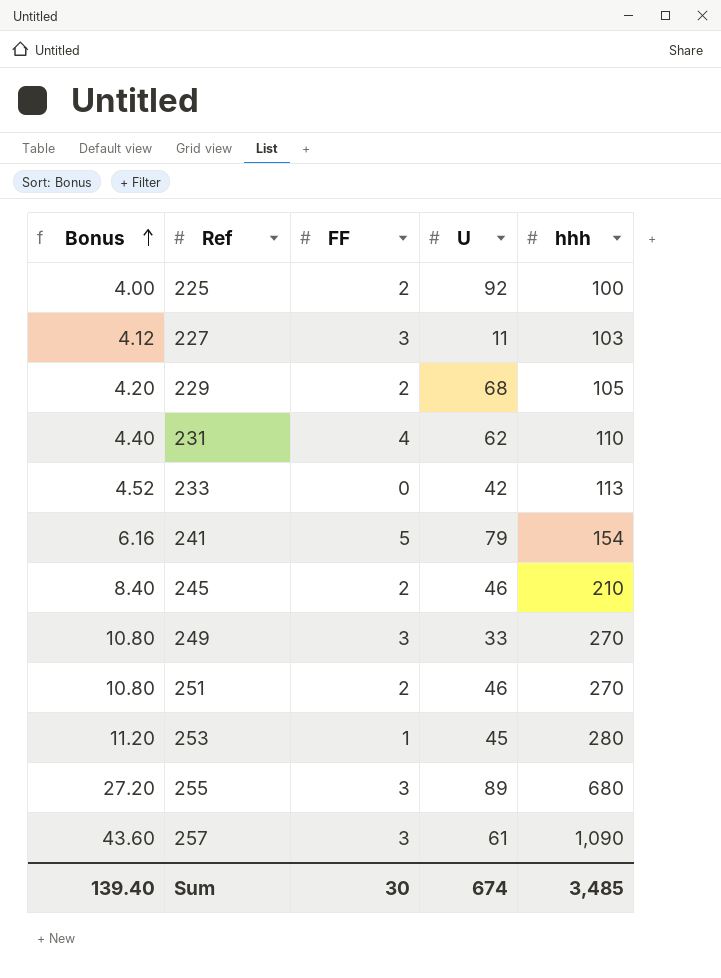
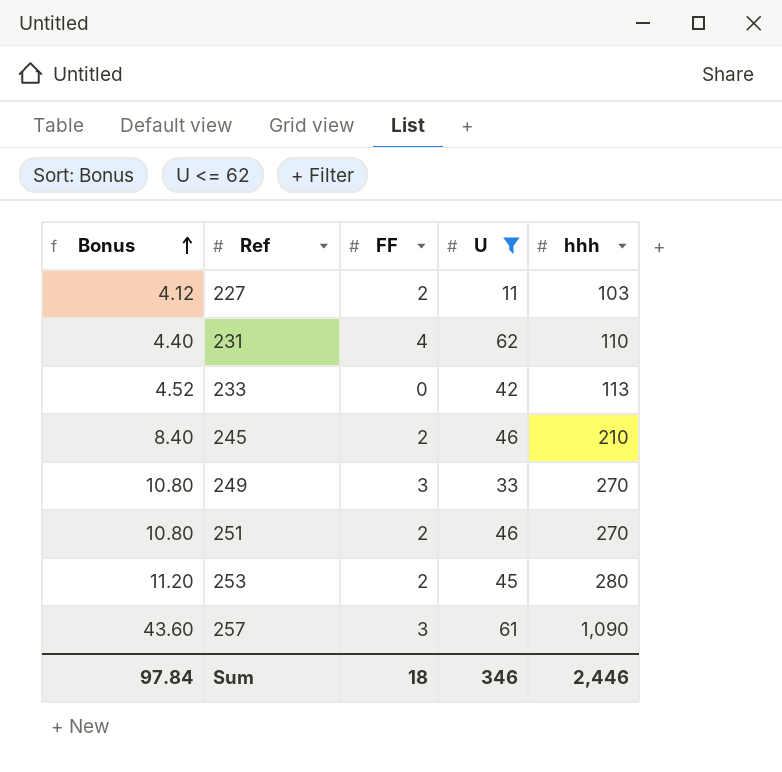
filter: none -> U <= 62
227 | FF: 3 -> 2
253 | FF: 1 -> 2
Sum | Bonus: 139.40 -> 97.84
Sum | FF: 30 -> 18
Sum | U: 674 -> 346
Sum | hhh: 3,485 -> 2,446

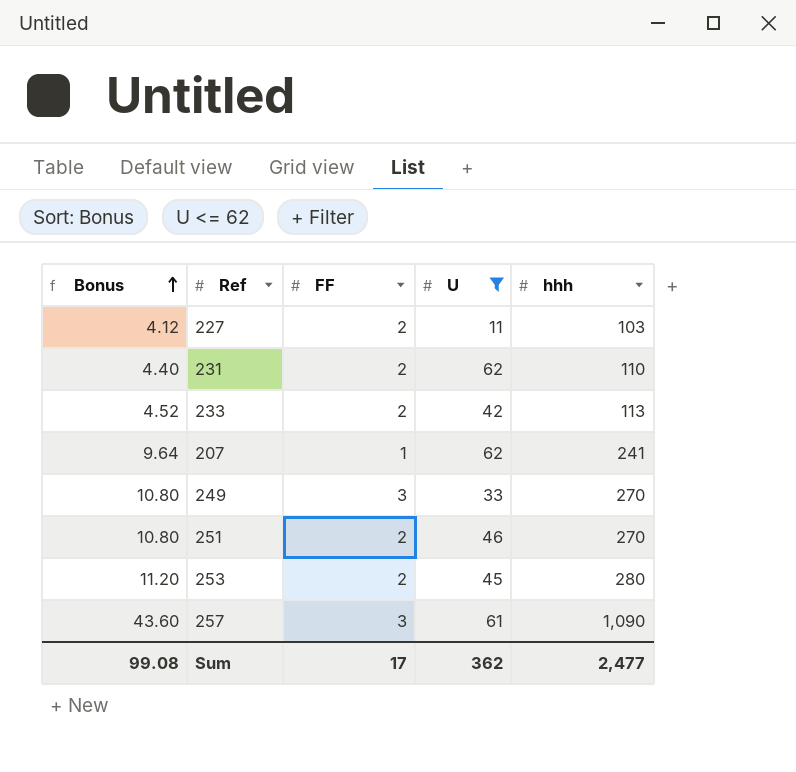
row 245: 8.40 | 2 | 46 | 210 -> none
231 | FF: 4 -> 2
233 | FF: 0 -> 2
row 207: none -> 9.64 | 1 | 62 | 241
Sum | Bonus: 97.84 -> 99.08
Sum | FF: 18 -> 17
Sum | U: 346 -> 362
Sum | hhh: 2,446 -> 2,477

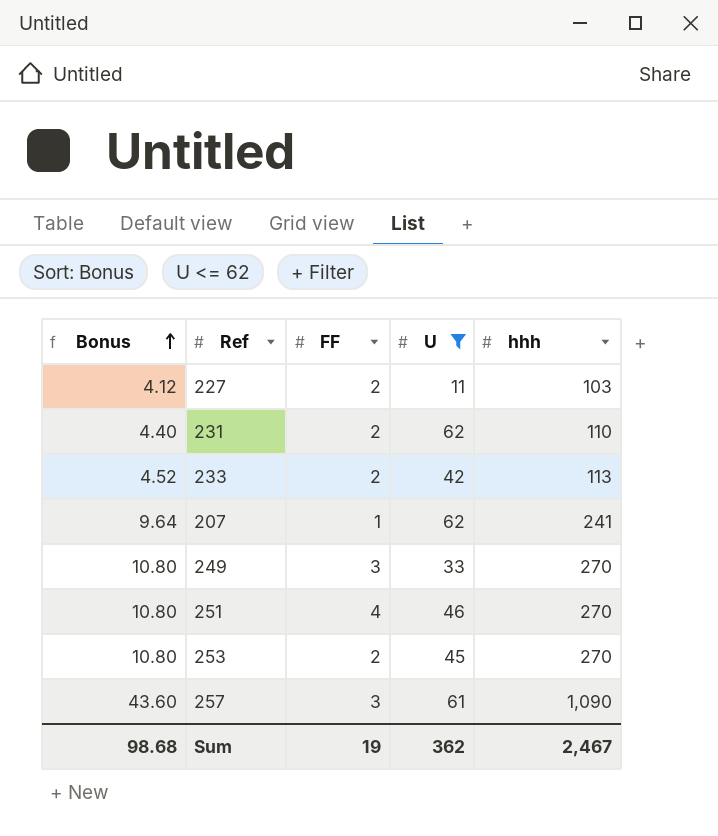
251 | FF: 2 -> 4
253 | Bonus: 11.20 -> 10.80
253 | hhh: 280 -> 270
Sum | Bonus: 99.08 -> 98.68
Sum | FF: 17 -> 19
Sum | hhh: 2,477 -> 2,467

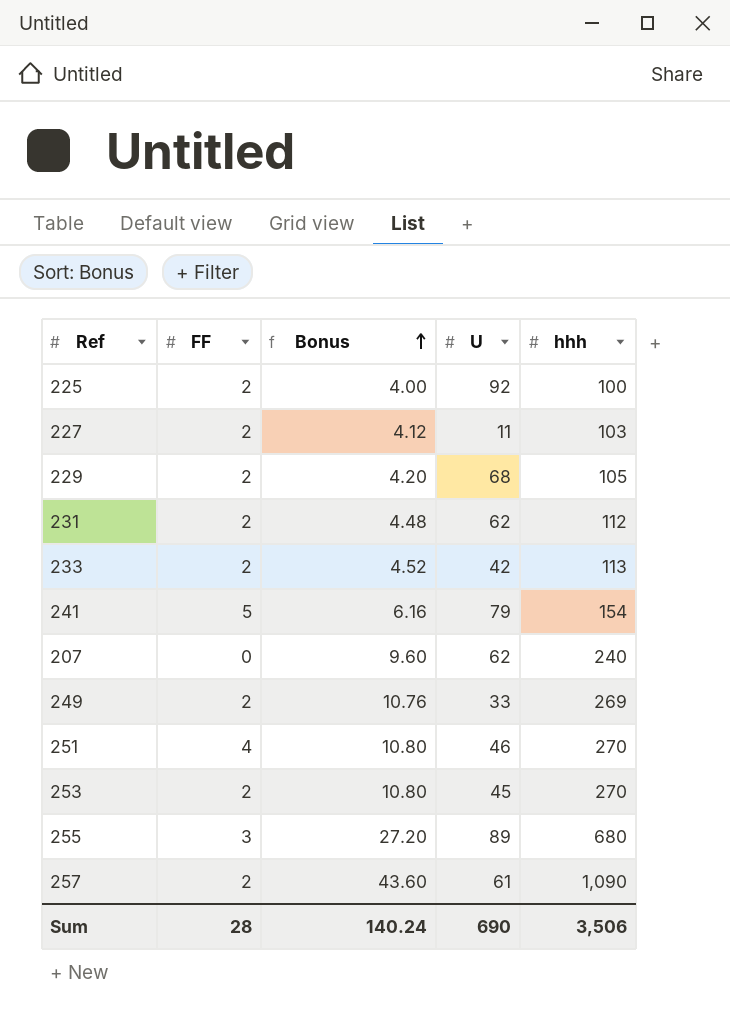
filter: U <= 62 -> none
column Bonus | position: 1 -> 3
231 | Bonus: 4.40 -> 4.48
231 | hhh: 110 -> 112
207 | FF: 1 -> 0
207 | Bonus: 9.64 -> 9.60
207 | hhh: 241 -> 240
249 | FF: 3 -> 2
249 | Bonus: 10.80 -> 10.76
249 | hhh: 270 -> 269
257 | FF: 3 -> 2
Sum | FF: 19 -> 28
Sum | Bonus: 98.68 -> 140.24
Sum | U: 362 -> 690
Sum | hhh: 2,467 -> 3,506

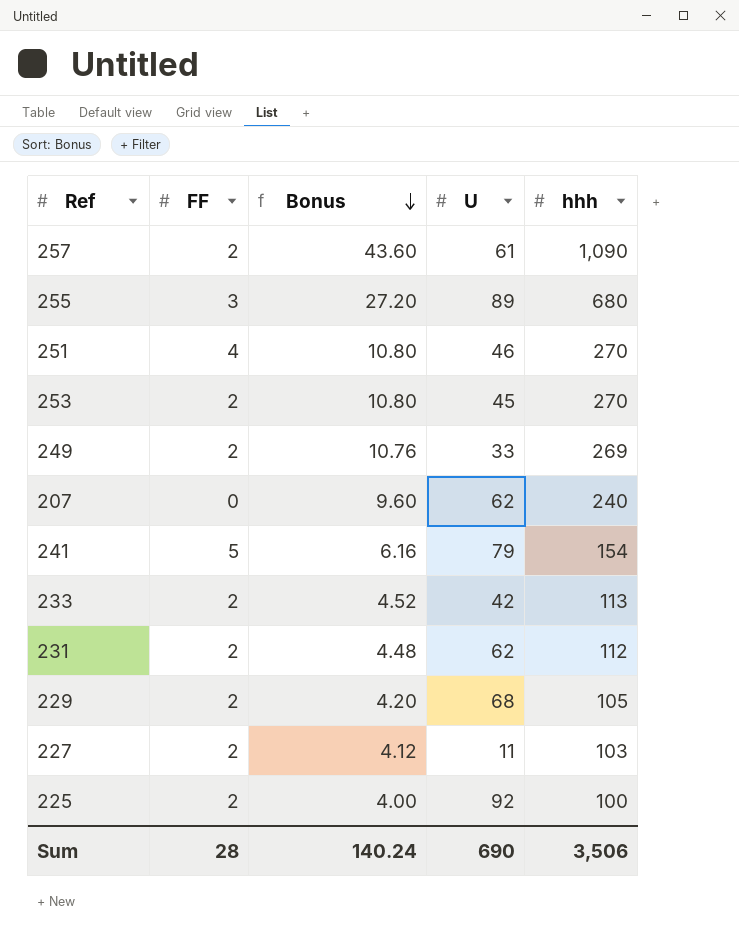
row order: Bonus ascending -> Bonus descending

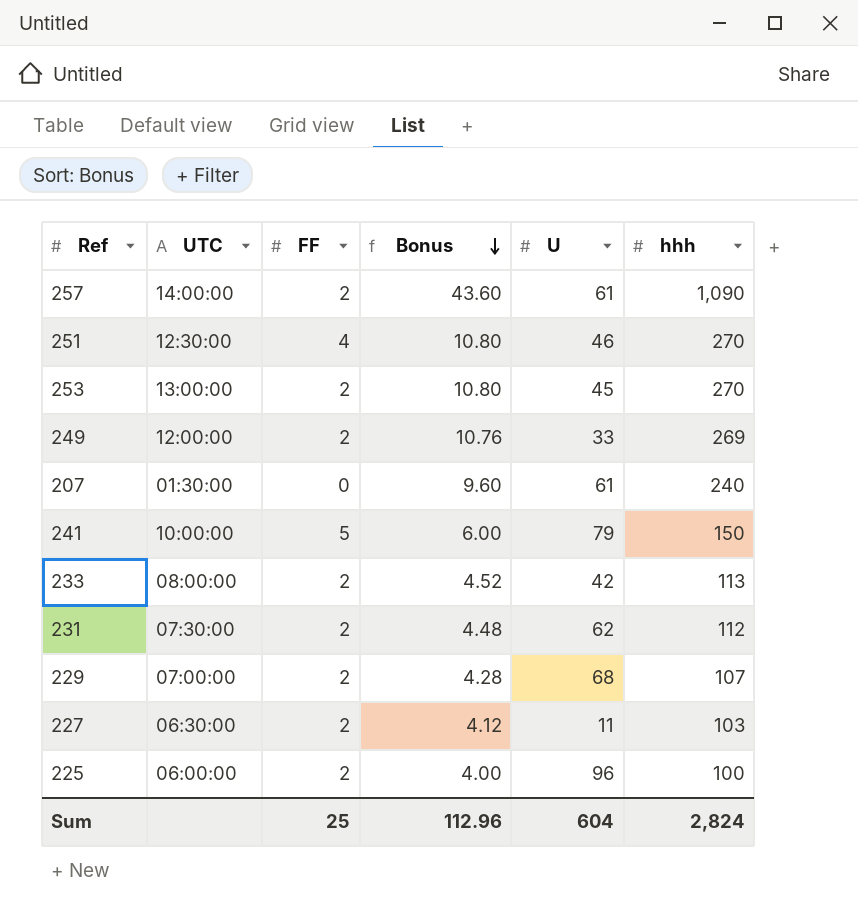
column UTC | position: none -> 2
row 255: 3 | 27.20 | 89 | 680 -> none
207 | U: 62 -> 61
241 | Bonus: 6.16 -> 6.00
241 | hhh: 154 -> 150
229 | Bonus: 4.20 -> 4.28
229 | hhh: 105 -> 107
225 | U: 92 -> 96
Sum | FF: 28 -> 25
Sum | Bonus: 140.24 -> 112.96
Sum | U: 690 -> 604
Sum | hhh: 3,506 -> 2,824

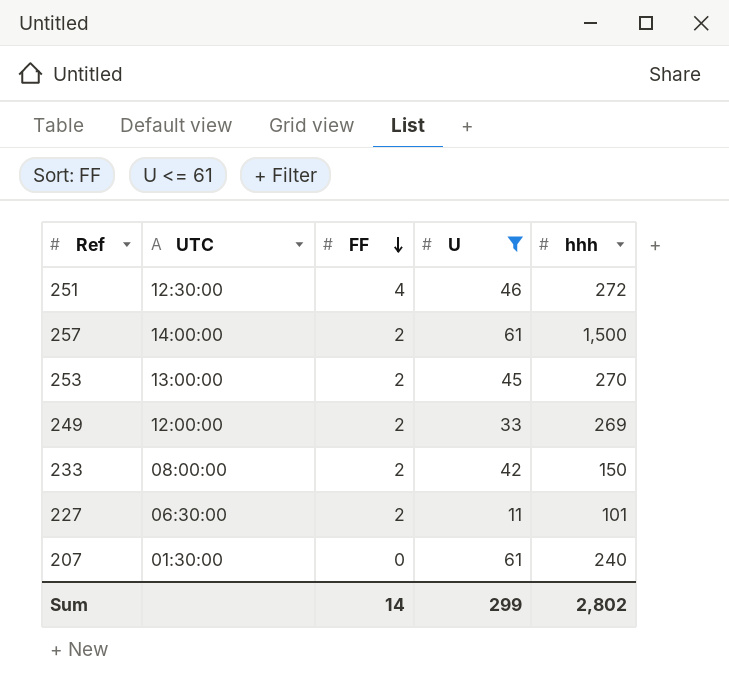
filter: none -> U <= 61
row order: Bonus descending -> FF descending
column Bonus | formula: [hhh] * 0.04 -> none
251 | hhh: 270 -> 272
257 | hhh: 1,090 -> 1,500
233 | hhh: 113 -> 150
227 | hhh: 103 -> 101
Sum | FF: 25 -> 14
Sum | U: 604 -> 299
Sum | hhh: 2,824 -> 2,802

